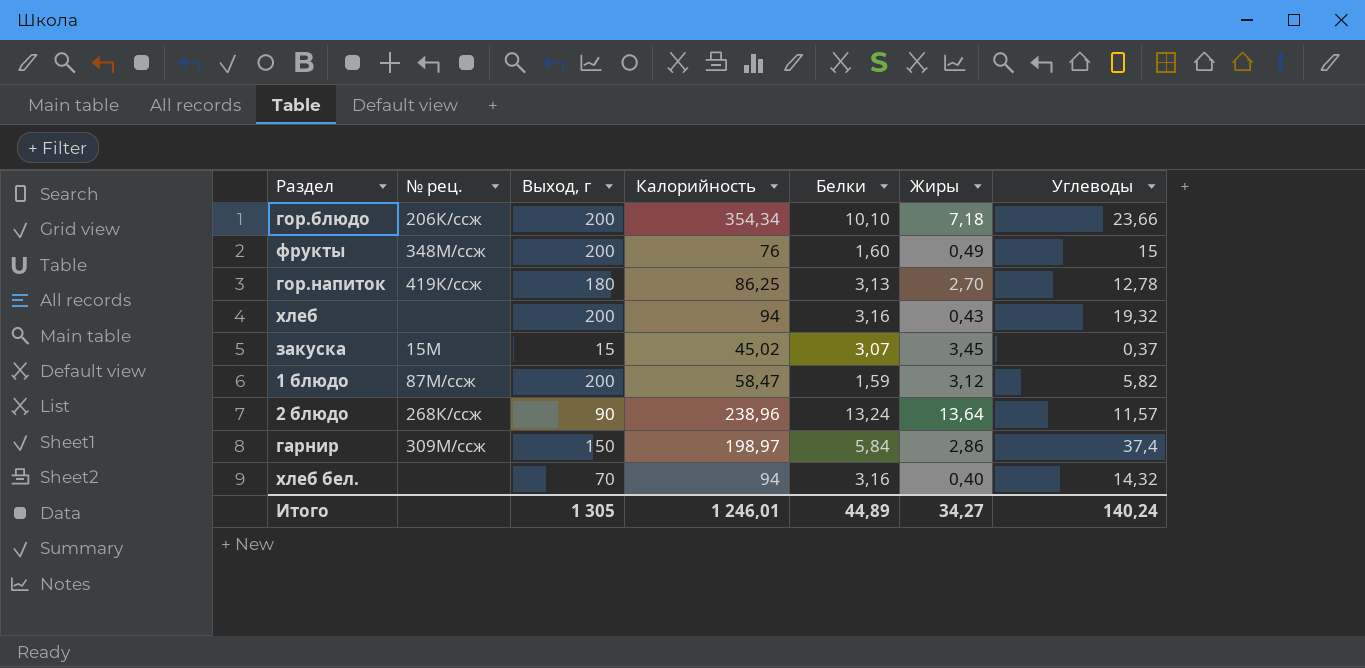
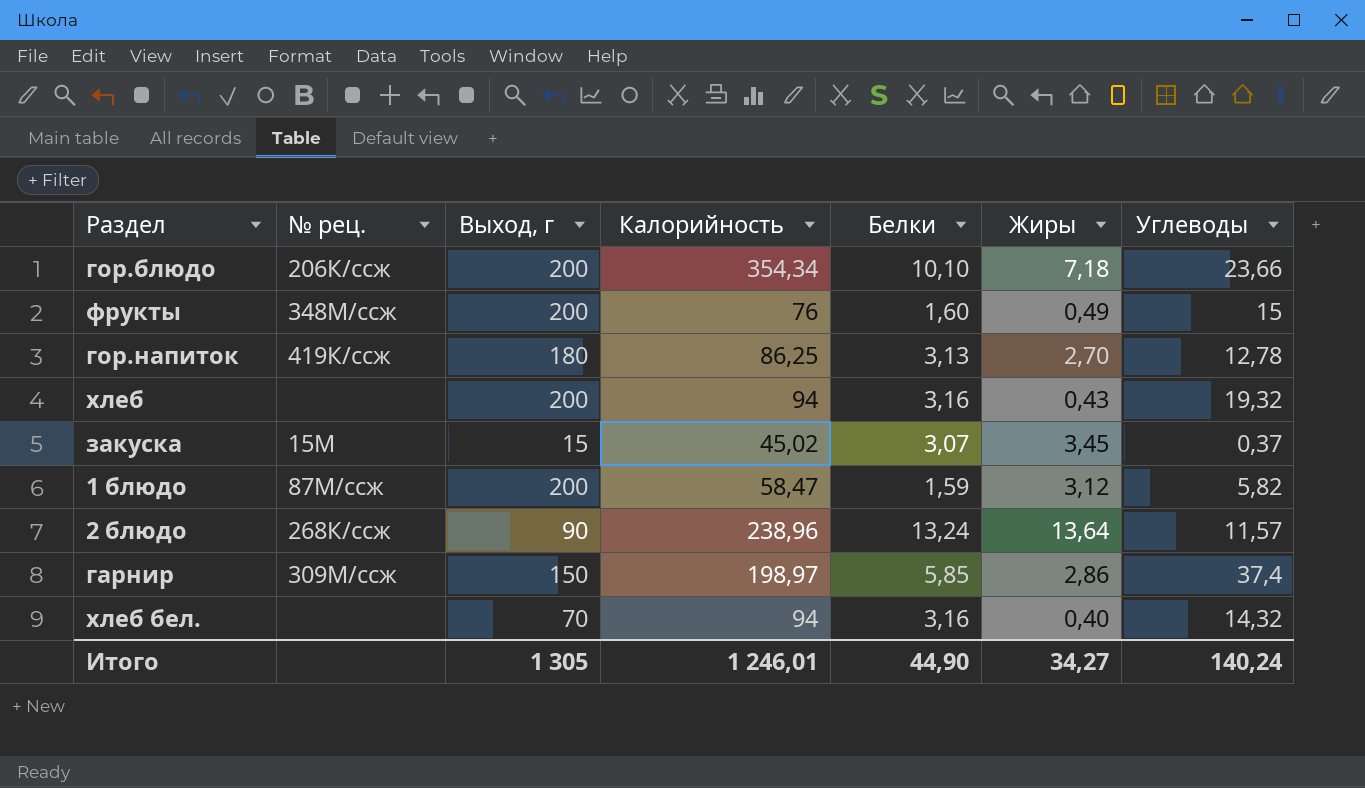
гарнир | Белки: 5,84 -> 5,85
Итого | Белки: 44,89 -> 44,90

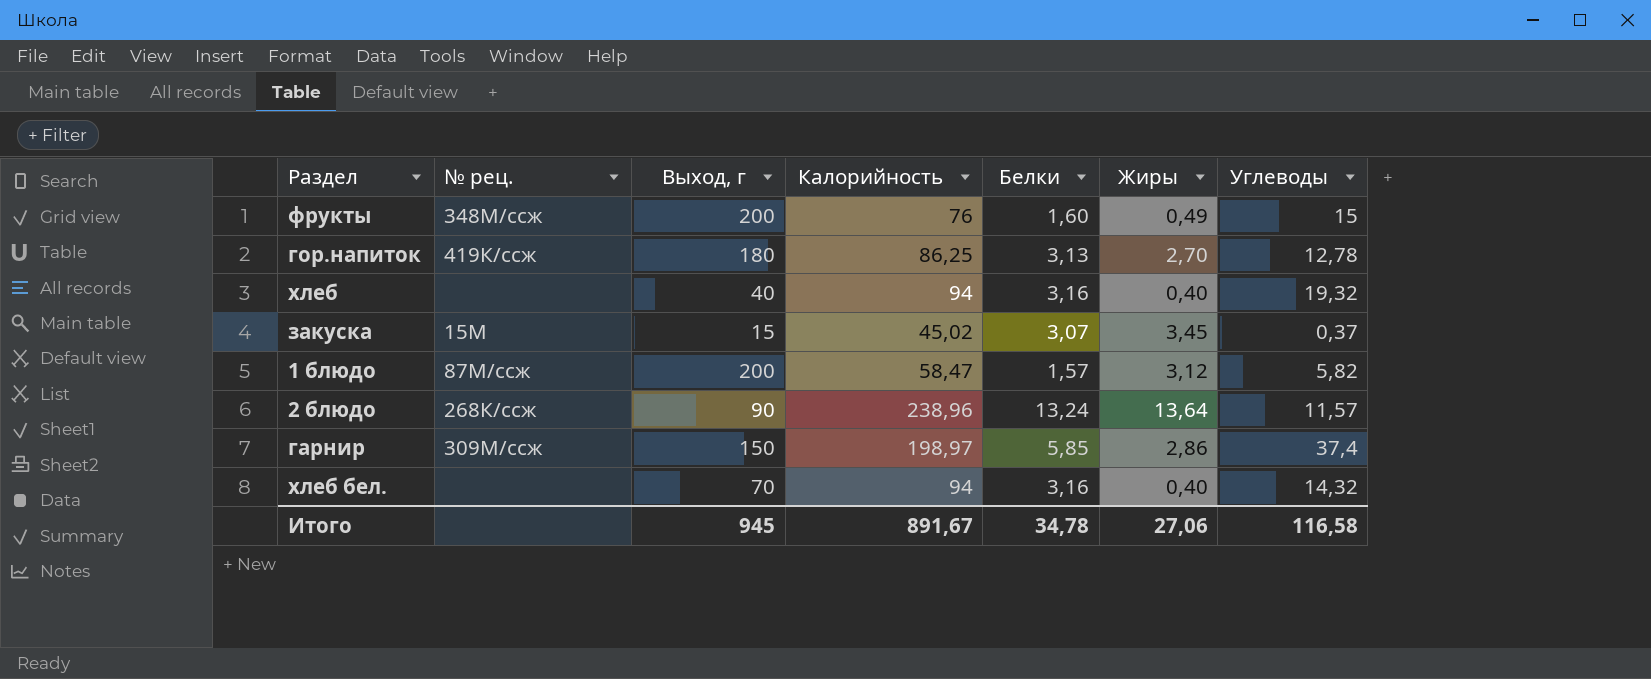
row гор.блюдо: 206К/ссж | 200 | 354,34 | 10,10 | 7,18 | 23,66 -> none
хлеб | Выход, г: 200 -> 40
хлеб | Жиры: 0,43 -> 0,40
1 блюдо | Белки: 1,59 -> 1,57
Итого | Выход, г: 1 305 -> 945
Итого | Калорийность: 1 246,01 -> 891,67
Итого | Белки: 44,90 -> 34,78
Итого | Жиры: 34,27 -> 27,06
Итого | Углеводы: 140,24 -> 116,58

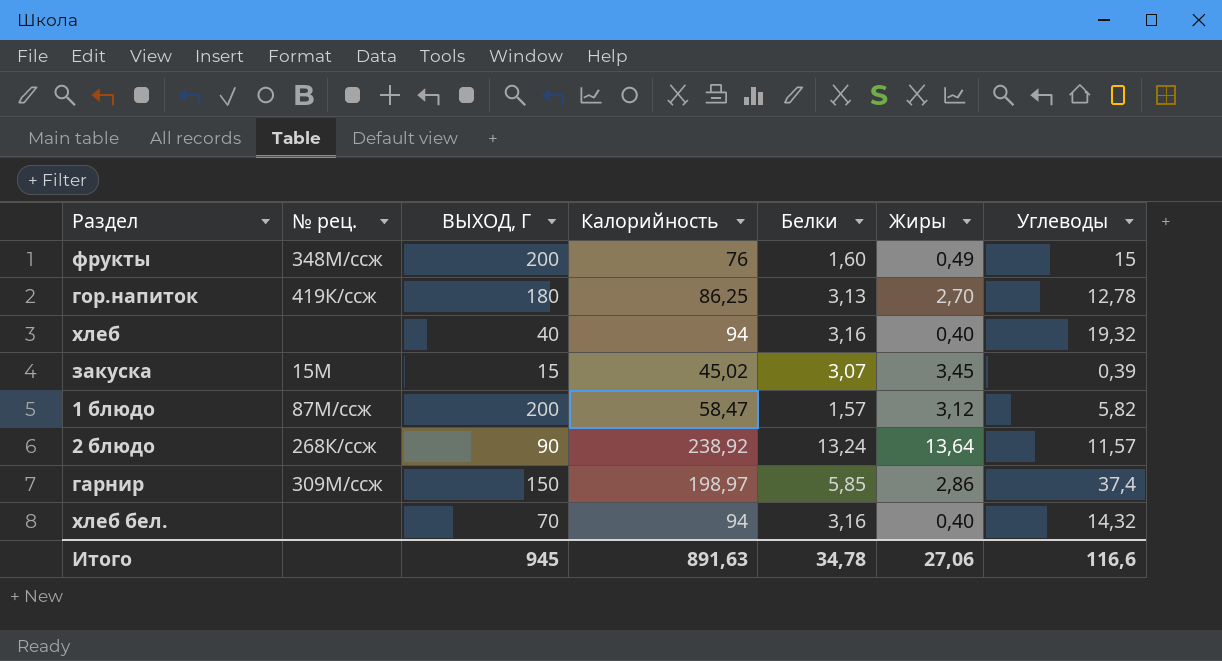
column name: Выход, г -> ВЫХОД, Г
закуска | Углеводы: 0,37 -> 0,39
2 блюдо | Калорийность: 238,96 -> 238,92
Итого | Калорийность: 891,67 -> 891,63
Итого | Углеводы: 116,58 -> 116,6

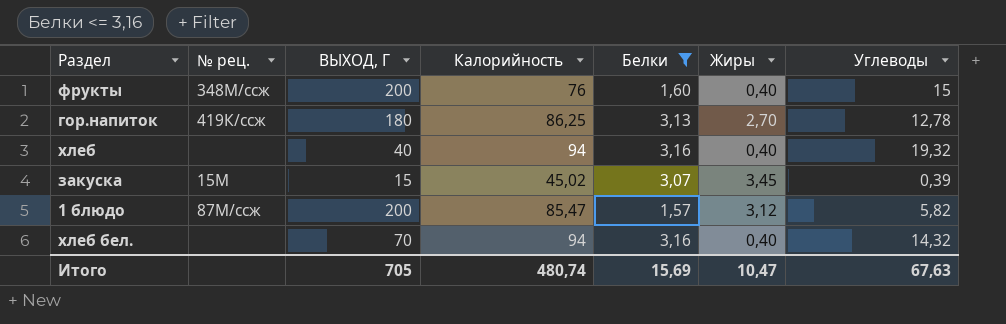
filter: none -> Белки <= 3,16
фрукты | Жиры: 0,49 -> 0,40
1 блюдо | Калорийность: 58,47 -> 85,47
Итого | ВЫХОД, Г: 945 -> 705
Итого | Калорийность: 891,63 -> 480,74
Итого | Белки: 34,78 -> 15,69
Итого | Жиры: 27,06 -> 10,47
Итого | Углеводы: 116,6 -> 67,63

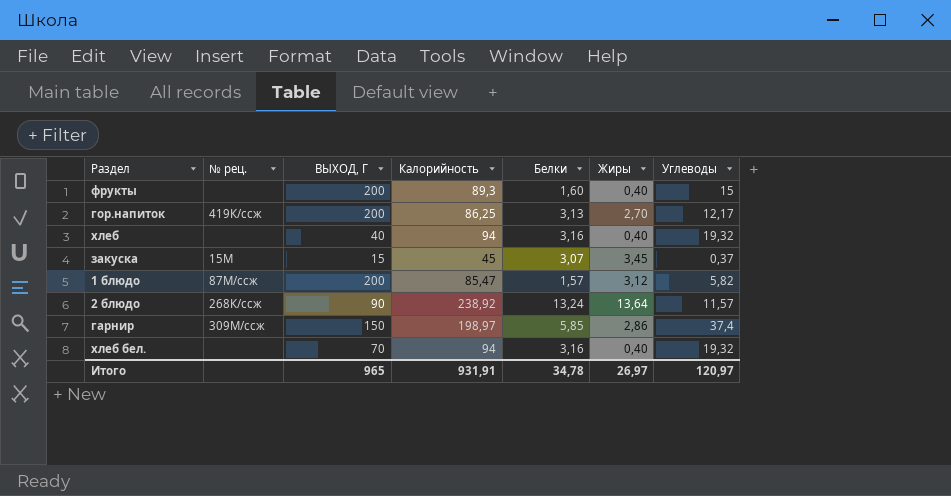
filter: Белки <= 3,16 -> none
фрукты | № рец.: 348М/ссж -> none
фрукты | Калорийность: 76 -> 89,3
гор.напиток | ВЫХОД, Г: 180 -> 200
гор.напиток | Углеводы: 12,78 -> 12,17
закуска | Калорийность: 45,02 -> 45
закуска | Углеводы: 0,39 -> 0,37
хлеб бел. | Углеводы: 14,32 -> 19,32
Итого | ВЫХОД, Г: 705 -> 965
Итого | Калорийность: 480,74 -> 931,91
Итого | Белки: 15,69 -> 34,78
Итого | Жиры: 10,47 -> 26,97
Итого | Углеводы: 67,63 -> 120,97

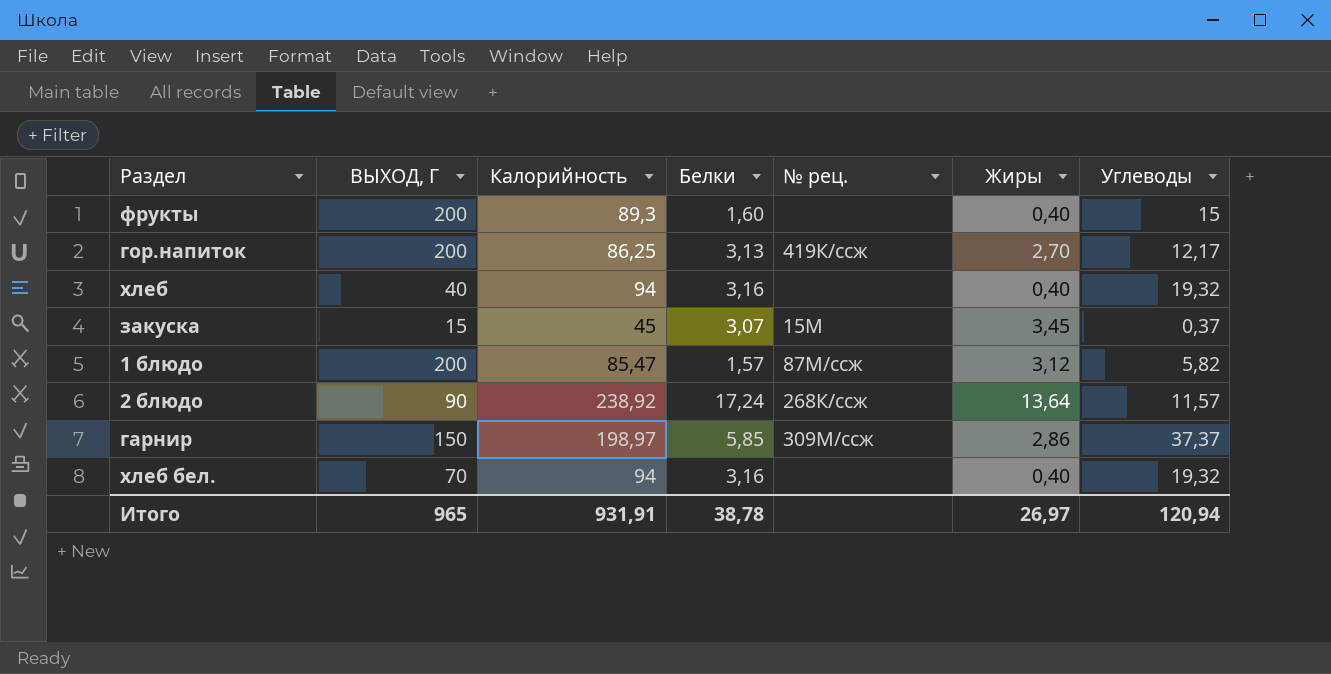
column № рец. | position: 2 -> 5
2 блюдо | Белки: 13,24 -> 17,24
гарнир | Углеводы: 37,4 -> 37,37
Итого | Белки: 34,78 -> 38,78
Итого | Углеводы: 120,97 -> 120,94

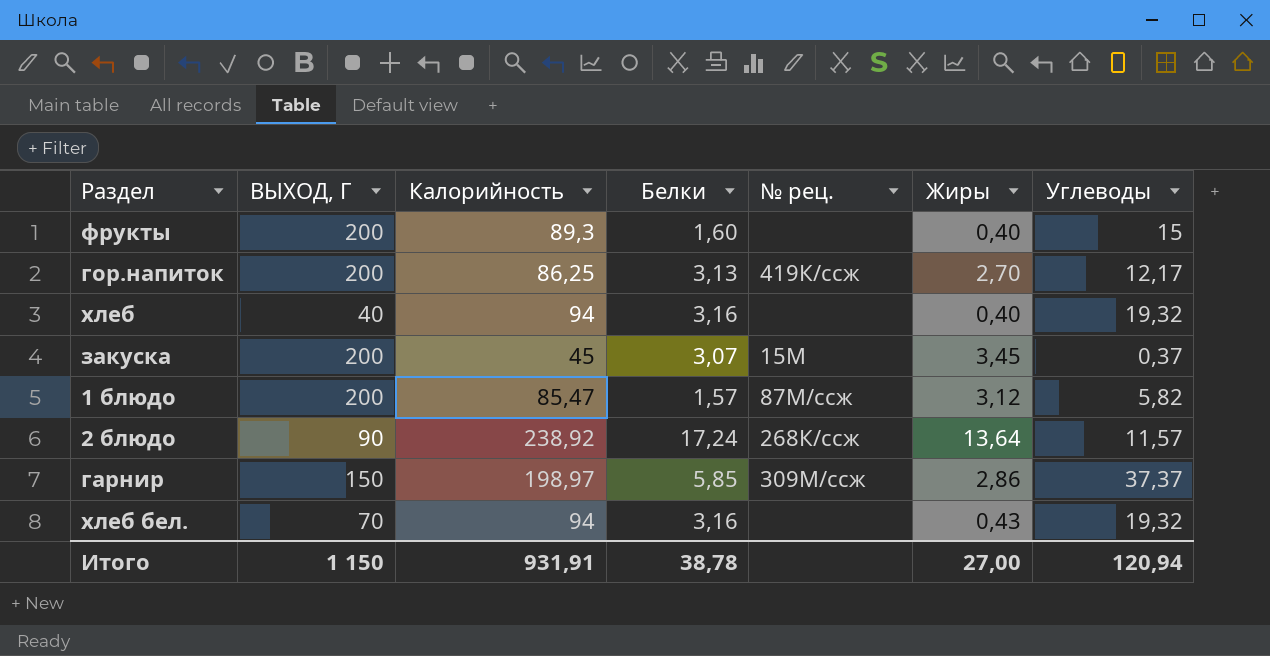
закуска | ВЫХОД, Г: 15 -> 200
хлеб бел. | Жиры: 0,40 -> 0,43
Итого | ВЫХОД, Г: 965 -> 1 150
Итого | Жиры: 26,97 -> 27,00

